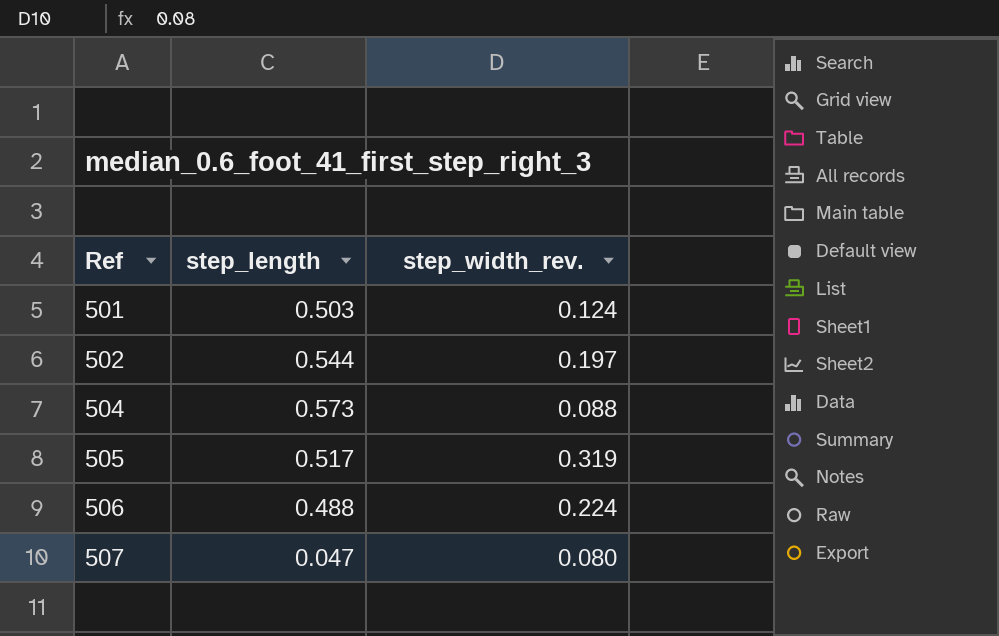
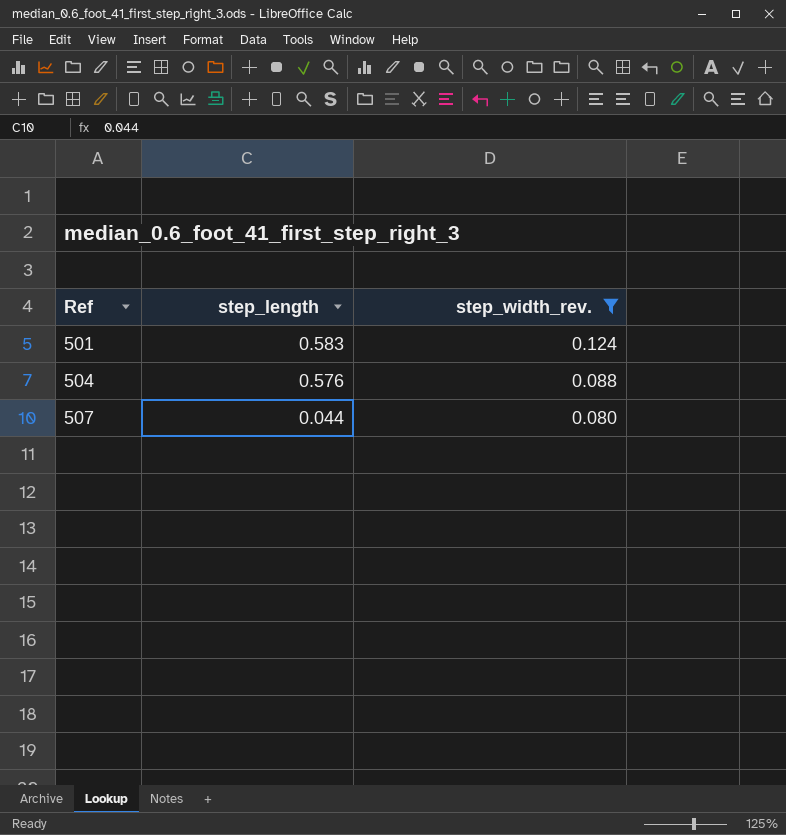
filter: none -> step_width_rev. <= 0.124
501 | step_length: 0.503 -> 0.583
504 | step_length: 0.573 -> 0.576
507 | step_length: 0.047 -> 0.044

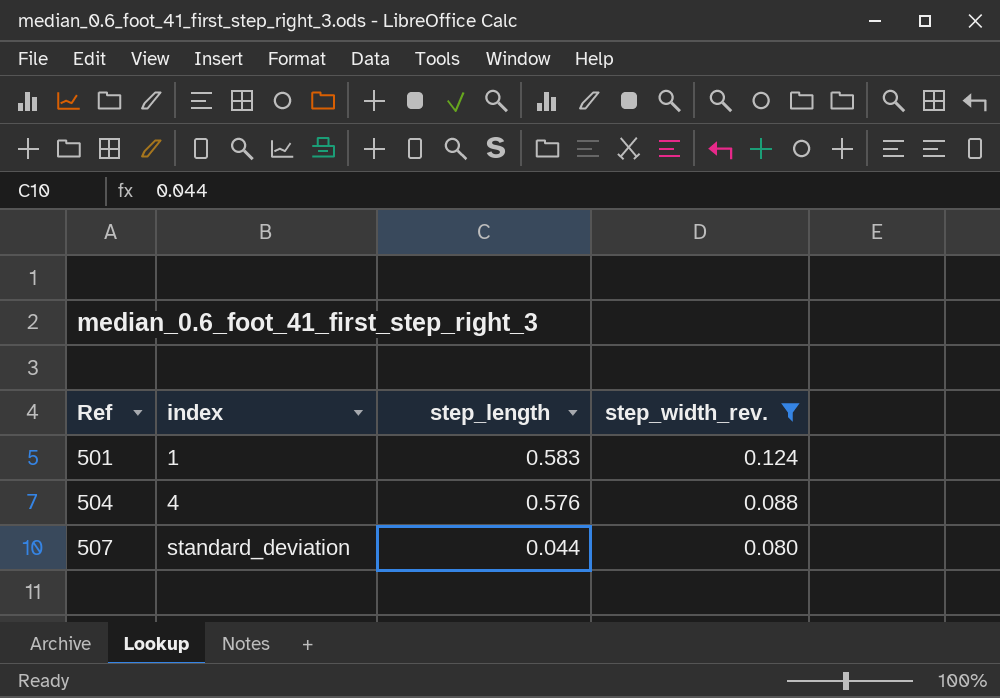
column index | position: none -> 2

